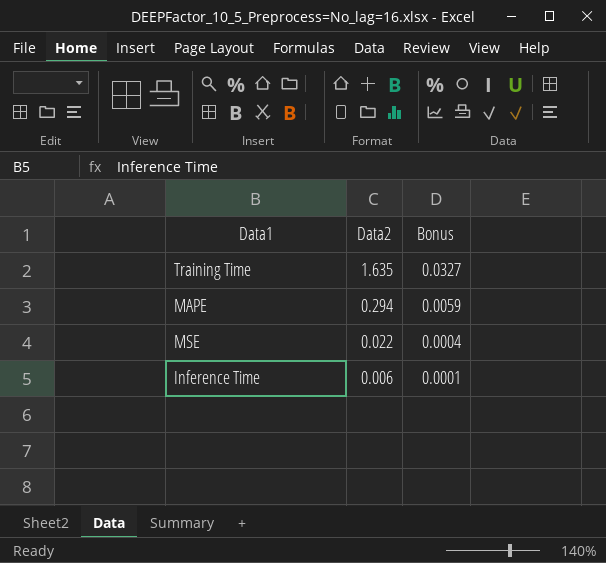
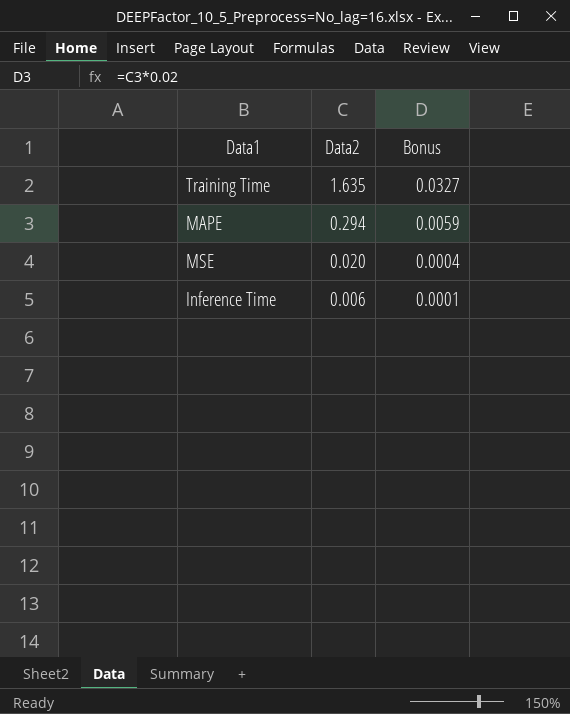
MSE | Data2: 0.022 -> 0.020

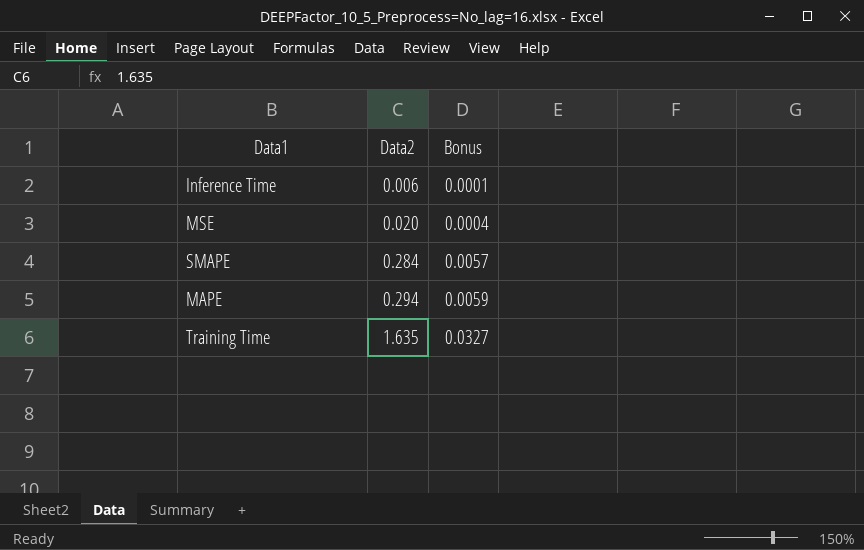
row order: Data2 descending -> Data2 ascending
row SMAPE: none -> 0.284 | 0.0057

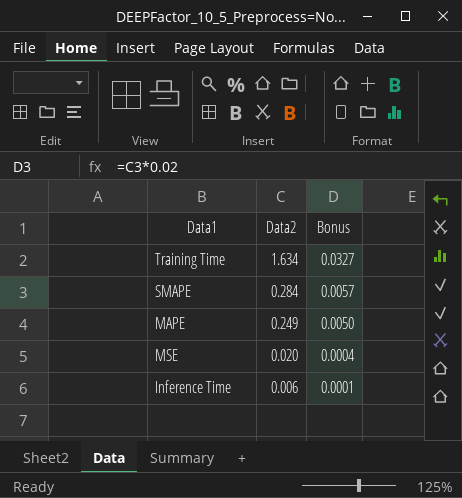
row order: Data2 ascending -> Data2 descending
Training Time | Data2: 1.635 -> 1.634
MAPE | Data2: 0.294 -> 0.249
MAPE | Bonus: 0.0059 -> 0.0050

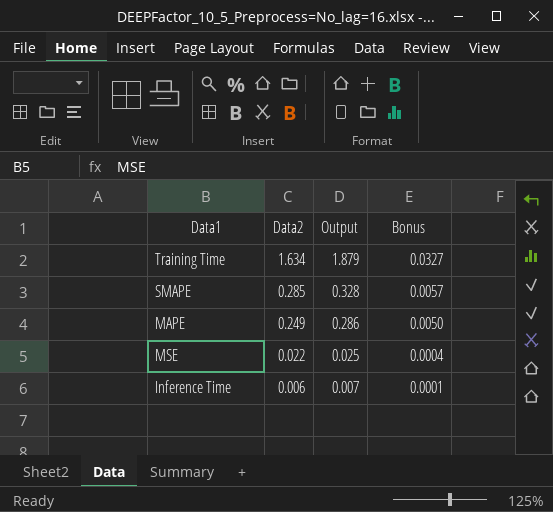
column Output | formula: none -> [Data2] * 1.15
SMAPE | Data2: 0.284 -> 0.285
MSE | Data2: 0.020 -> 0.022

